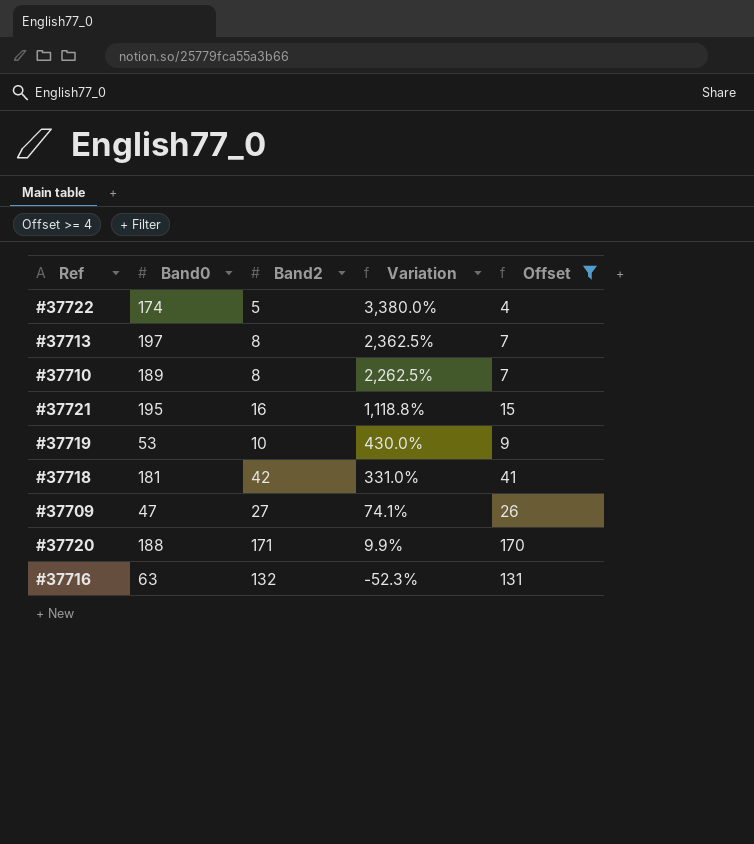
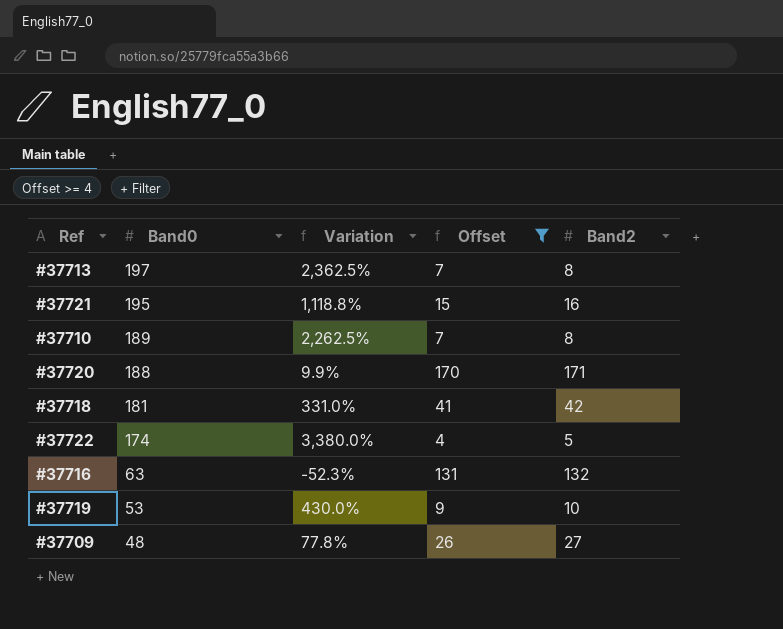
row order: Variation descending -> Band0 descending
column Band2 | position: 3 -> 5
#37709 | Band0: 47 -> 48
#37709 | Variation: 74.1% -> 77.8%

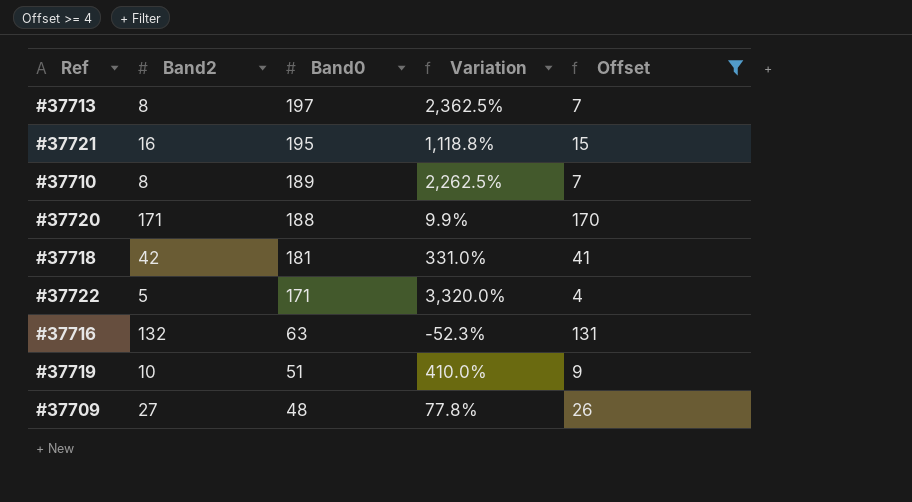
column Band2 | position: 5 -> 2
#37722 | Band0: 174 -> 171
#37722 | Variation: 3,380.0% -> 3,320.0%
#37719 | Band0: 53 -> 51
#37719 | Variation: 430.0% -> 410.0%

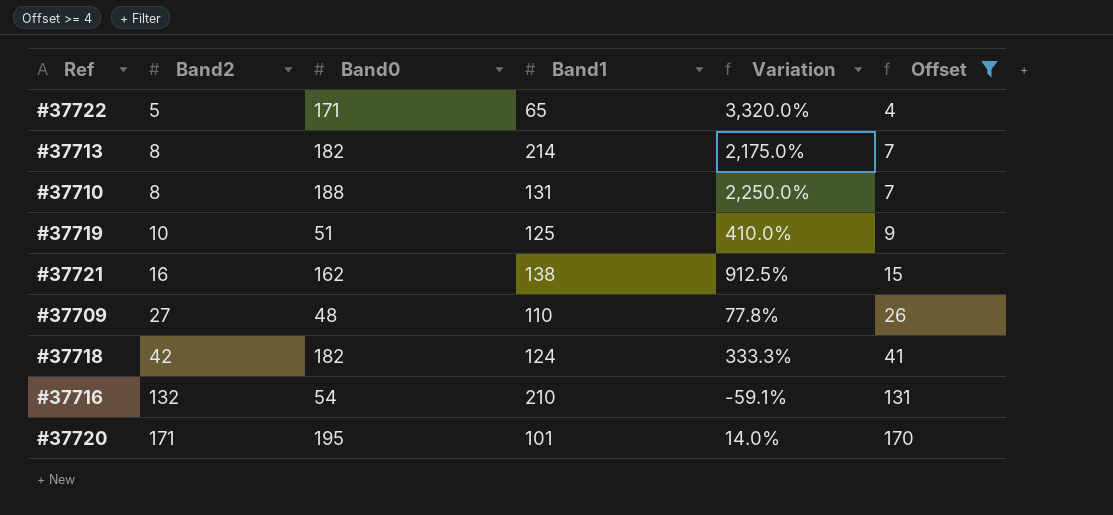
row order: Band0 descending -> Band2 ascending
column Band1 | position: none -> 4
#37713 | Band0: 197 -> 182
#37713 | Variation: 2,362.5% -> 2,175.0%
#37710 | Band0: 189 -> 188
#37710 | Variation: 2,262.5% -> 2,250.0%
#37721 | Band0: 195 -> 162
#37721 | Variation: 1,118.8% -> 912.5%
#37718 | Band0: 181 -> 182
#37718 | Variation: 331.0% -> 333.3%
#37716 | Band0: 63 -> 54
#37716 | Variation: -52.3% -> -59.1%
#37720 | Band0: 188 -> 195
#37720 | Variation: 9.9% -> 14.0%

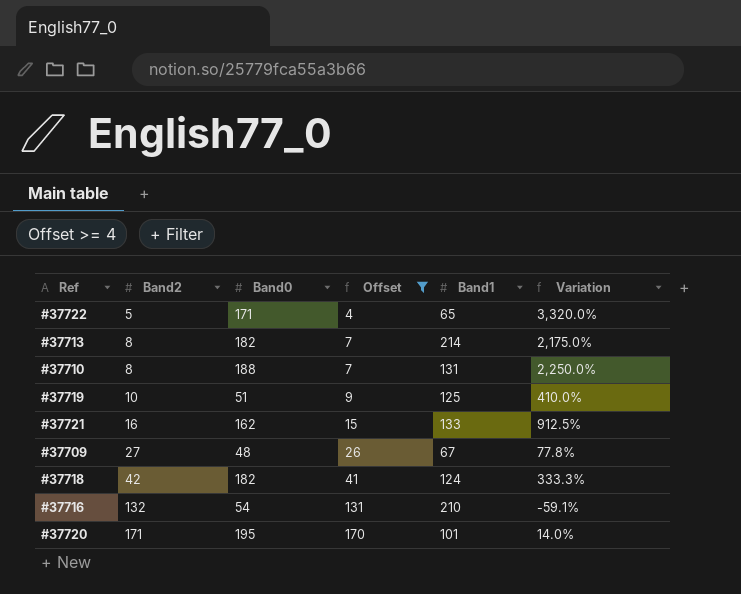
column Offset | position: 6 -> 4
#37721 | Band1: 138 -> 133
#37709 | Band1: 110 -> 67

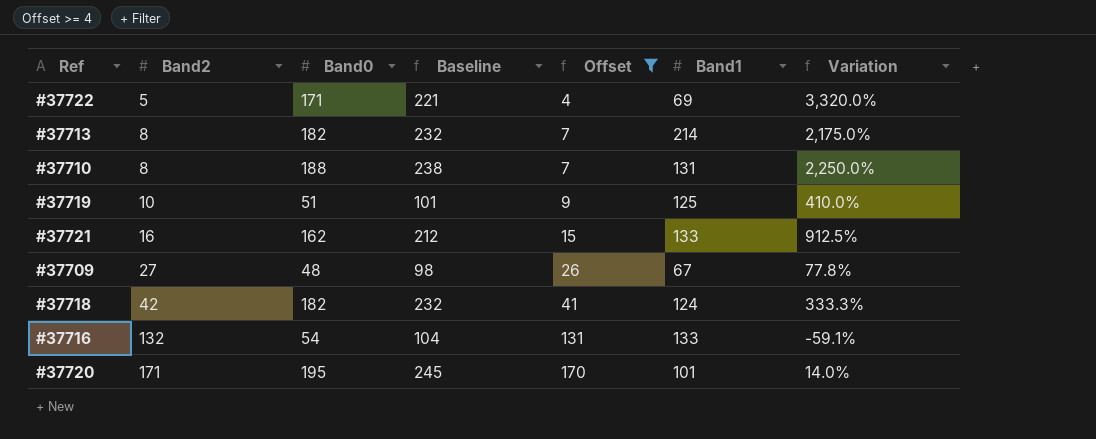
column Baseline | formula: none -> [Band0] + 50
#37722 | Band1: 65 -> 69
#37716 | Band1: 210 -> 133

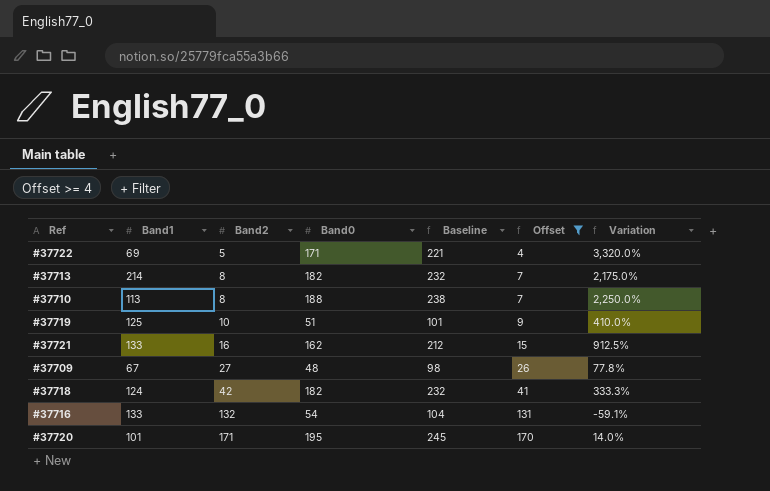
column Band1 | position: 6 -> 2
#37710 | Band1: 131 -> 113

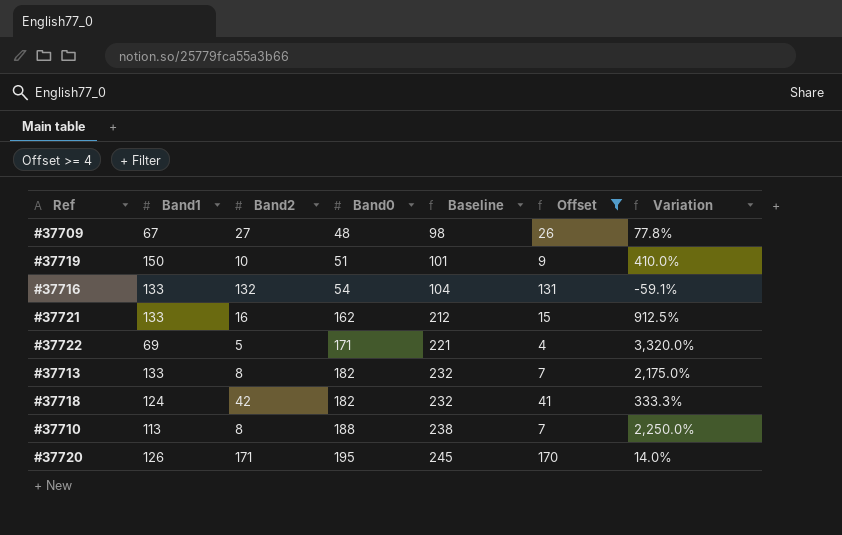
row order: Band2 ascending -> Band0 ascending
#37719 | Band1: 125 -> 150
#37713 | Band1: 214 -> 133
#37720 | Band1: 101 -> 126

